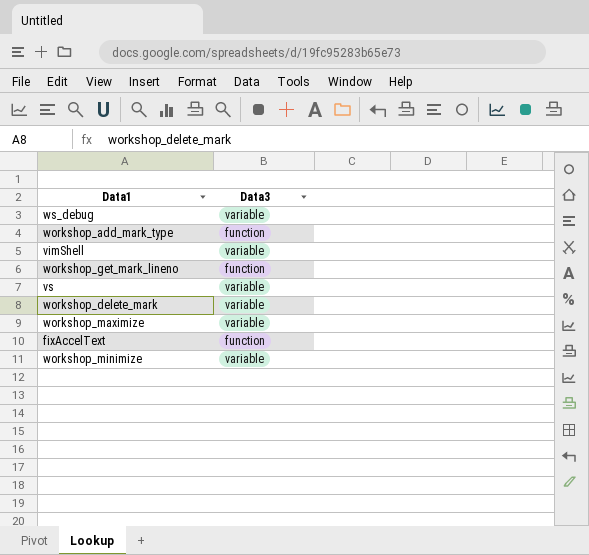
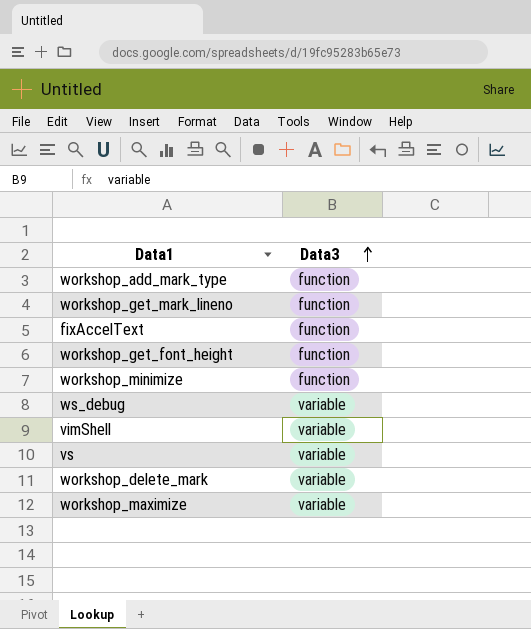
row order: none -> Data3 ascending
row workshop_get_font_height: none -> function
workshop_minimize | Data3: variable -> function

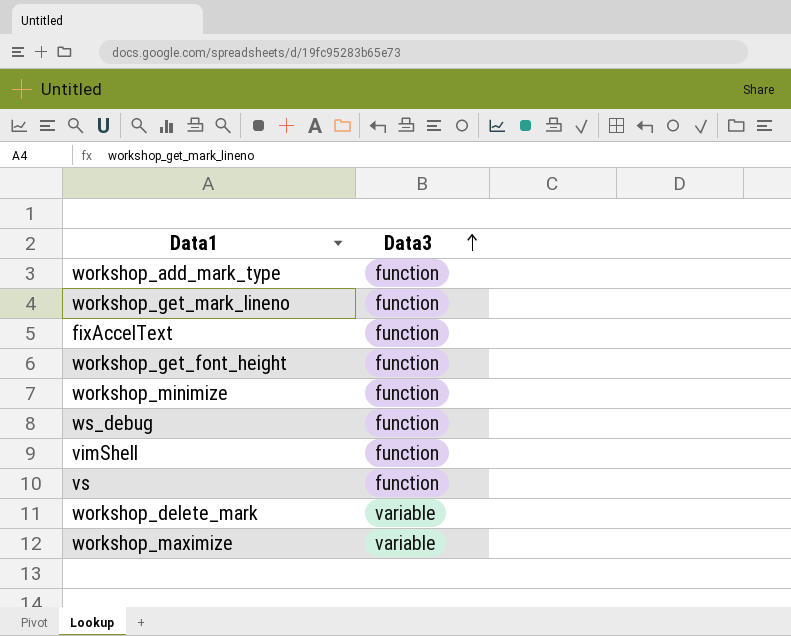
ws_debug | Data3: variable -> function
vimShell | Data3: variable -> function
vs | Data3: variable -> function

